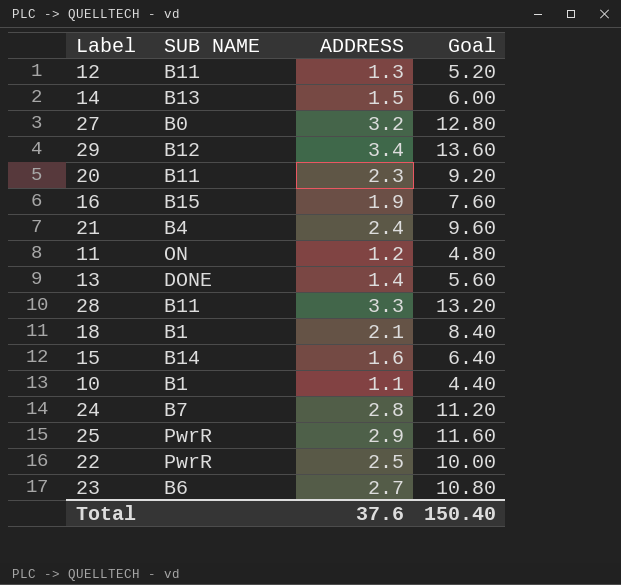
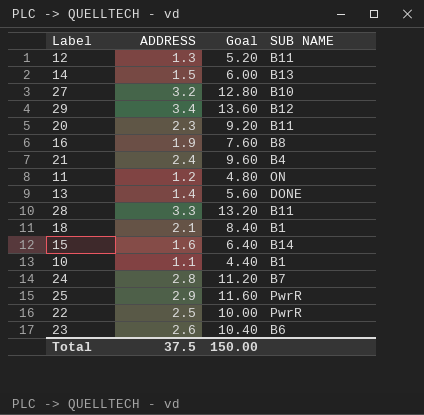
column SUB NAME | position: 2 -> 4
27 | SUB NAME: B0 -> B10
16 | SUB NAME: B15 -> B8
23 | ADDRESS: 2.7 -> 2.6
23 | Goal: 10.80 -> 10.40
Total | ADDRESS: 37.6 -> 37.5
Total | Goal: 150.40 -> 150.00

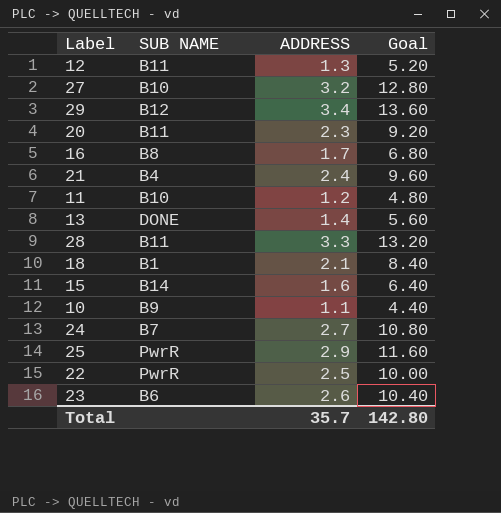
column SUB NAME | position: 4 -> 2
row 14: 1.5 | 6.00 | B13 -> none
16 | ADDRESS: 1.9 -> 1.7
16 | Goal: 7.60 -> 6.80
11 | SUB NAME: ON -> B10
10 | SUB NAME: B1 -> B9
24 | ADDRESS: 2.8 -> 2.7
24 | Goal: 11.20 -> 10.80
Total | ADDRESS: 37.5 -> 35.7
Total | Goal: 150.00 -> 142.80

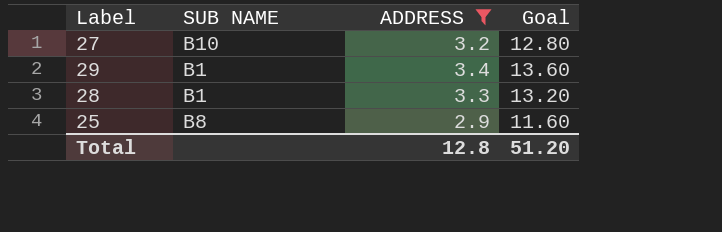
filter: none -> ADDRESS >= 2.9
29 | SUB NAME: B12 -> B1
28 | SUB NAME: B11 -> B1
25 | SUB NAME: PwrR -> B8
Total | ADDRESS: 35.7 -> 12.8
Total | Goal: 142.80 -> 51.20

